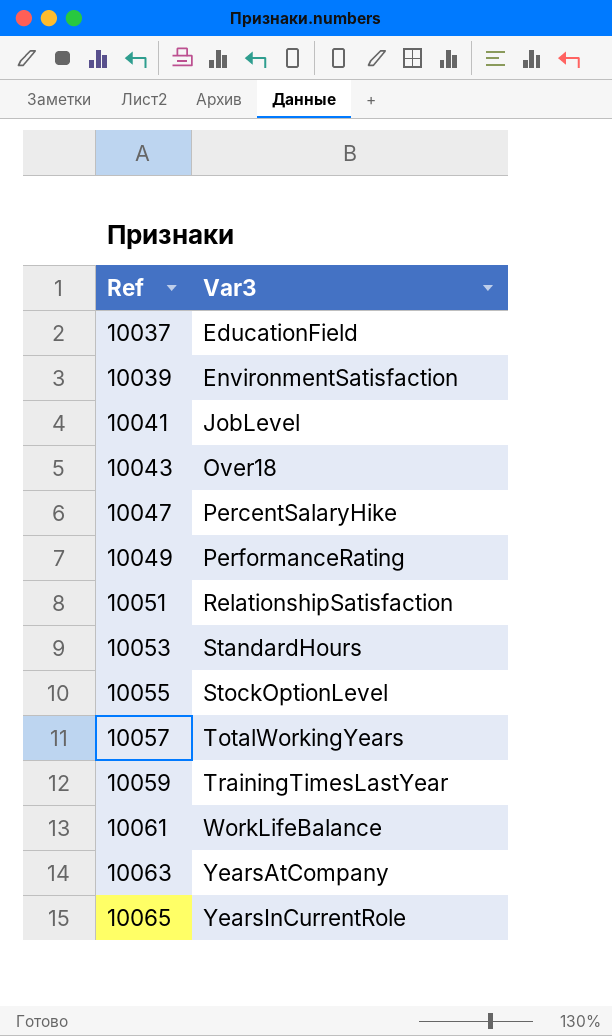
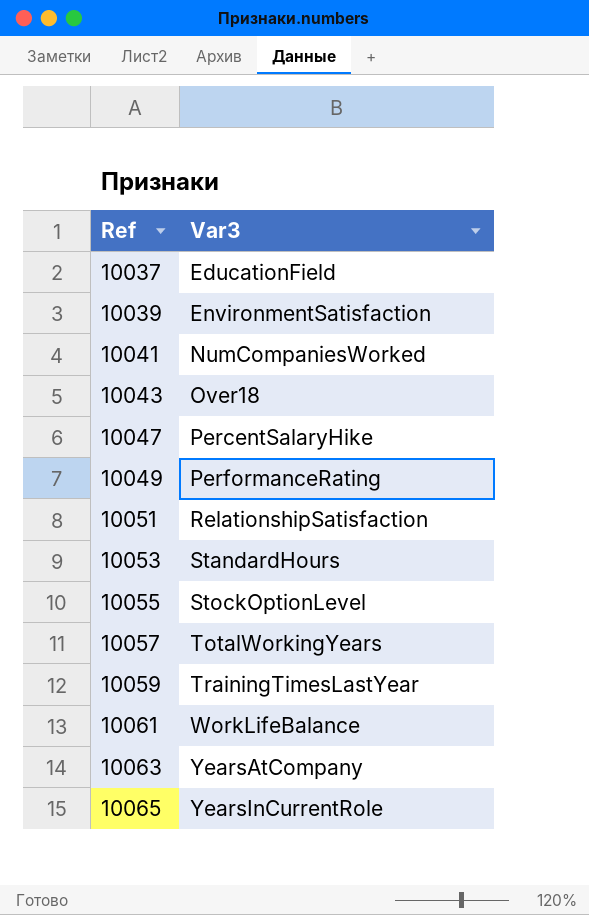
10041 | Var3: JobLevel -> NumCompaniesWorked

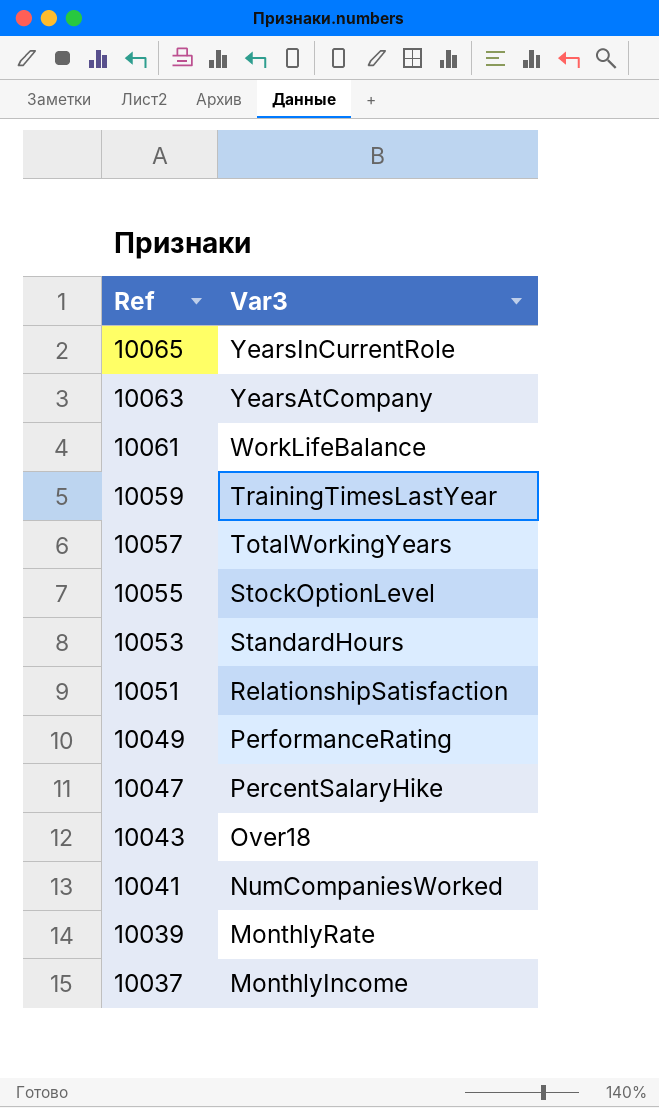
row order: Ref ascending -> Ref descending
10039 | Var3: EnvironmentSatisfaction -> MonthlyRate
10037 | Var3: EducationField -> MonthlyIncome

